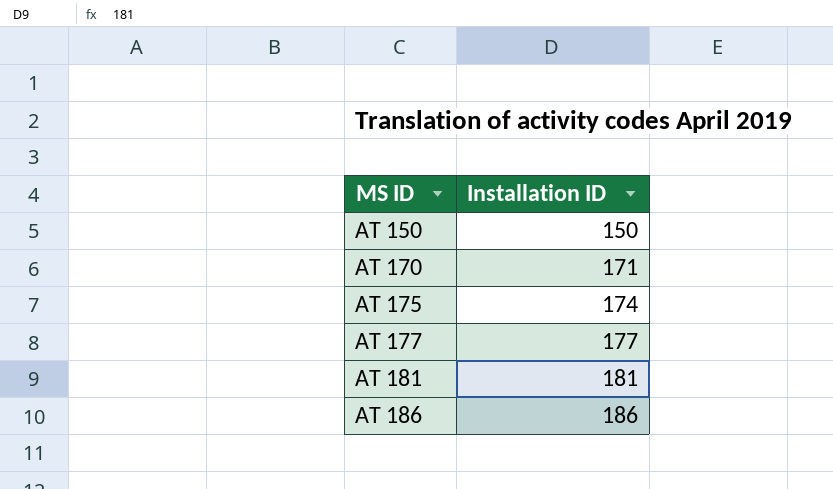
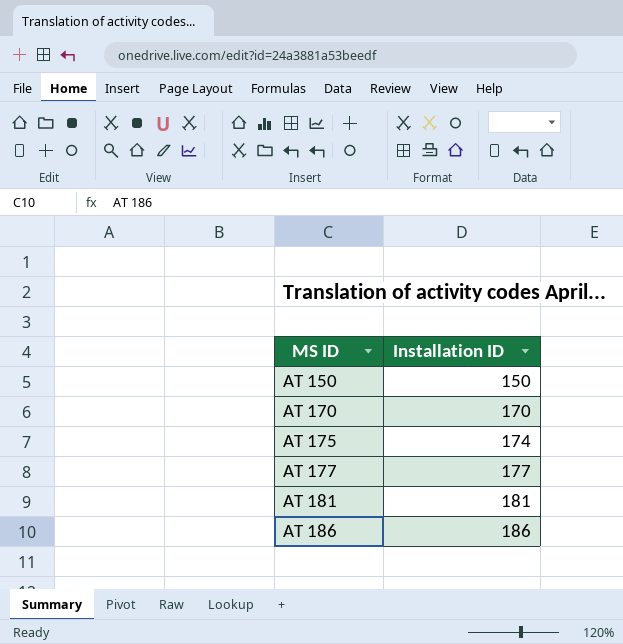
AT 170 | Installation ID: 171 -> 170

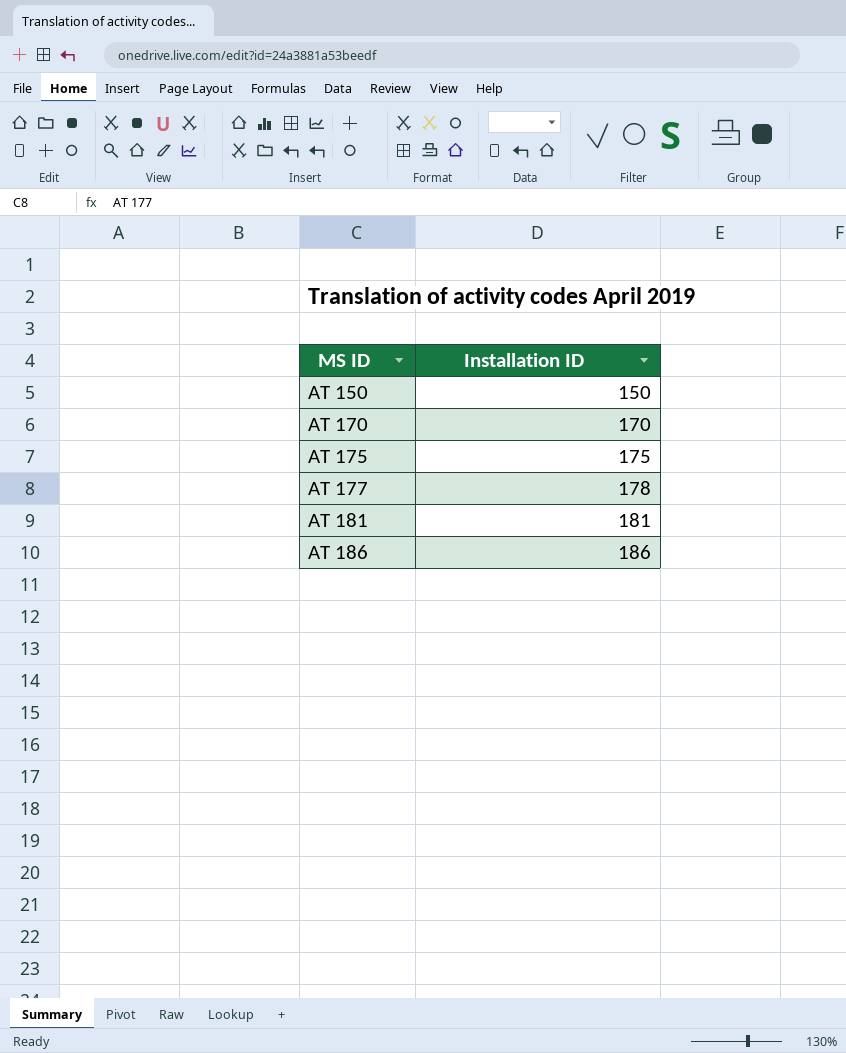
AT 175 | Installation ID: 174 -> 175
AT 177 | Installation ID: 177 -> 178

